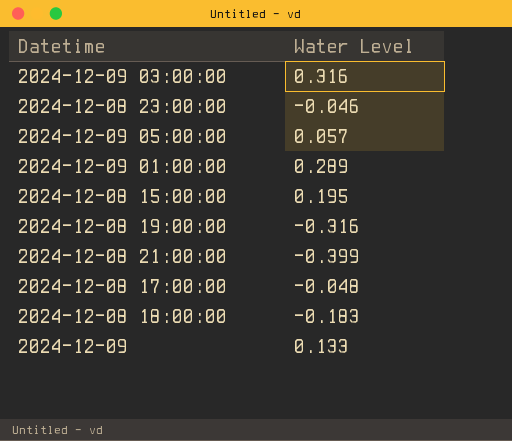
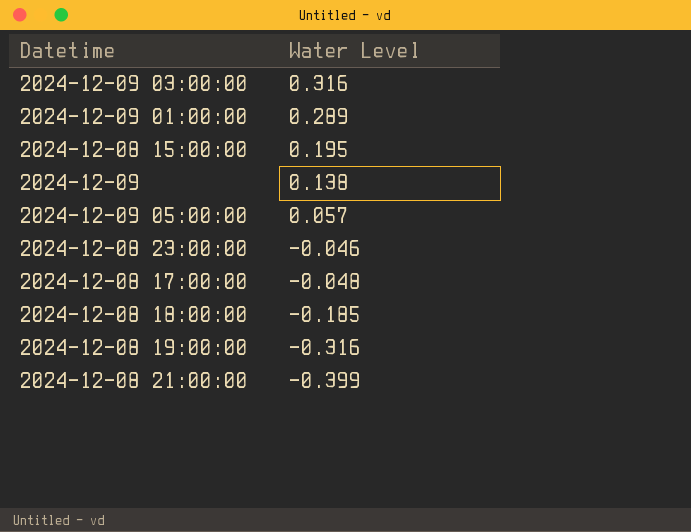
row order: none -> Water Level descending
2024-12-09 | Water Level: 0.133 -> 0.138
2024-12-08 18:00:00 | Water Level: -0.183 -> -0.185

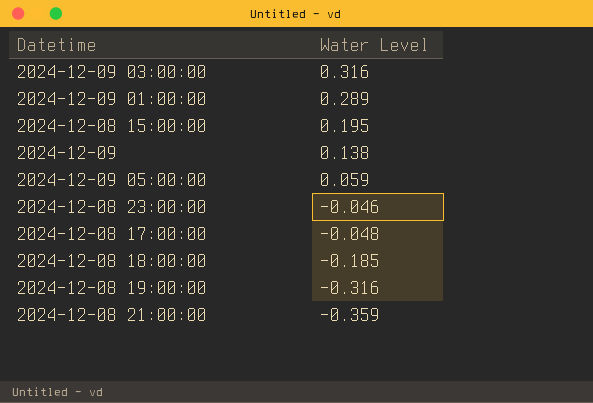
2024-12-09 05:00:00 | Water Level: 0.057 -> 0.059
2024-12-08 21:00:00 | Water Level: -0.399 -> -0.359

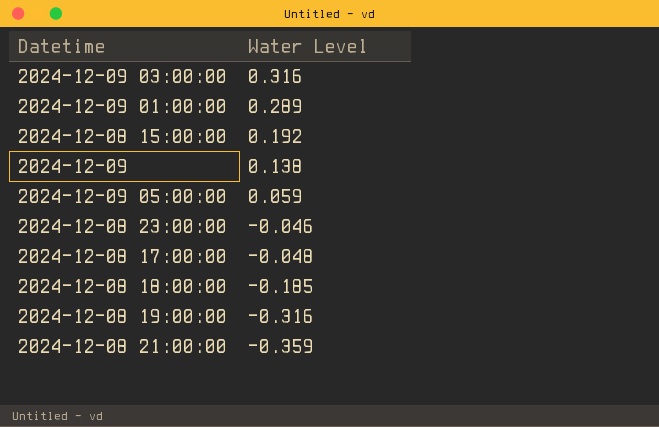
2024-12-08 15:00:00 | Water Level: 0.195 -> 0.192

